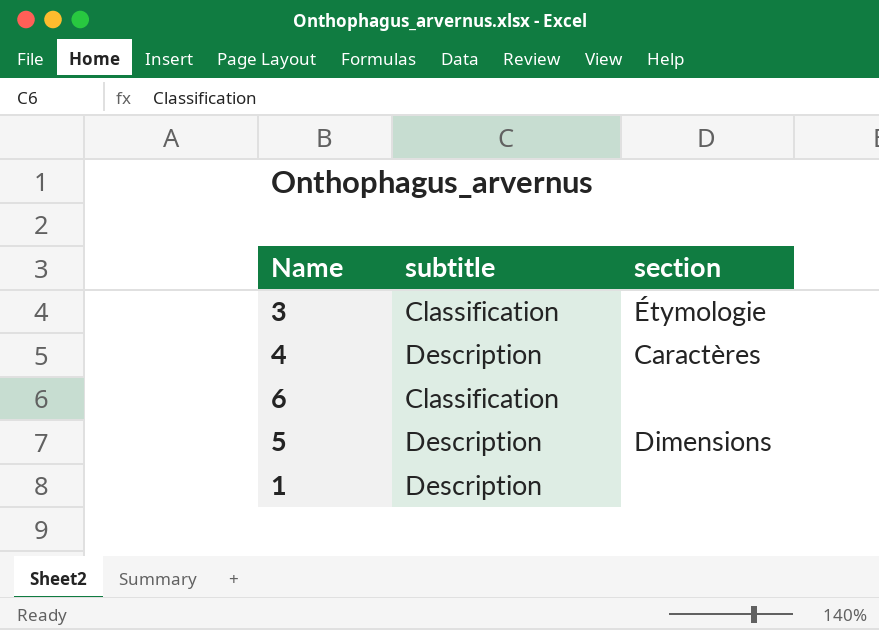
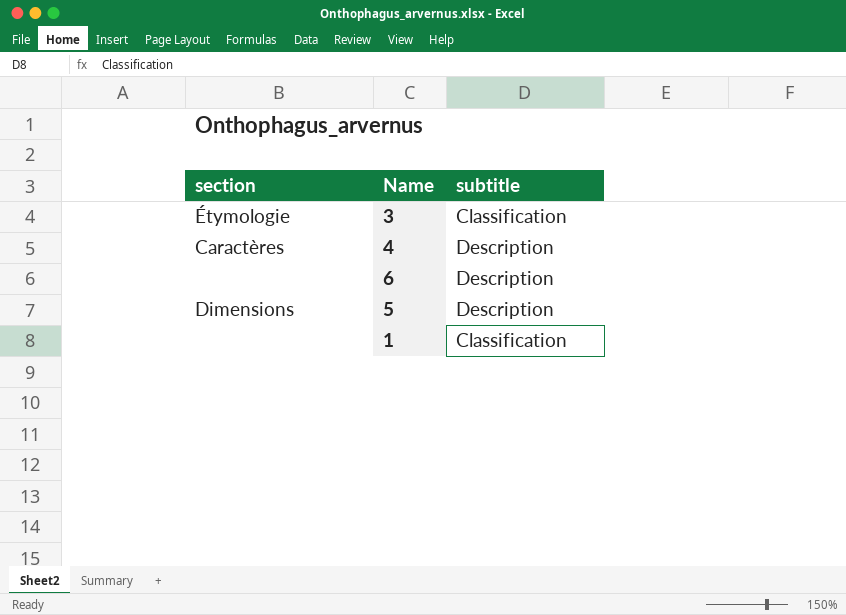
column section | position: 3 -> 1
6 | subtitle: Classification -> Description
1 | subtitle: Description -> Classification

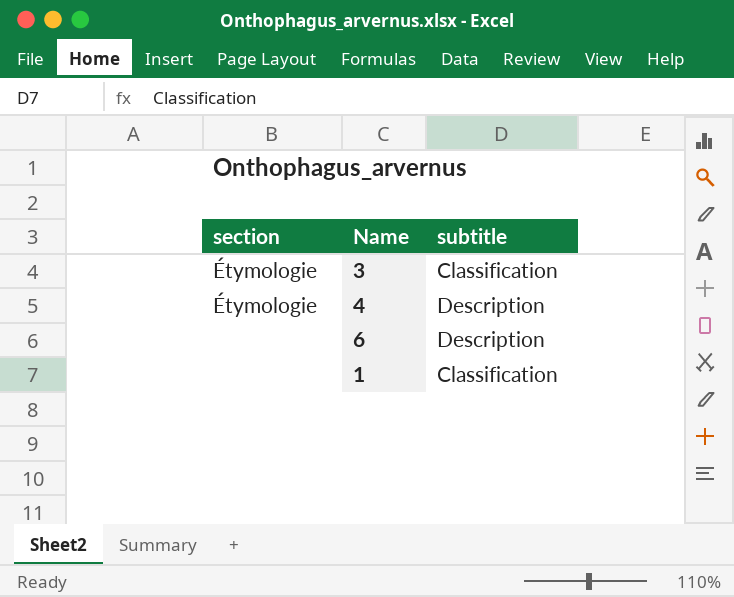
row 5: Dimensions | Description -> none
4 | section: Caractères -> Étymologie

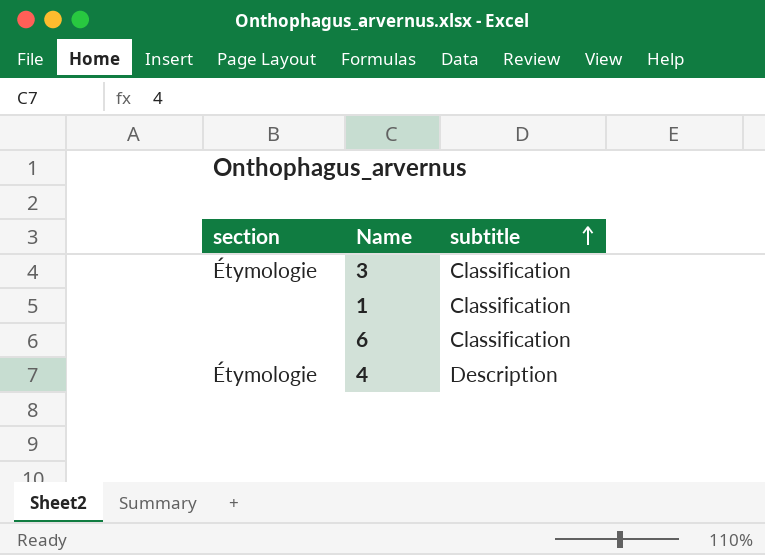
row order: none -> subtitle ascending
6 | subtitle: Description -> Classification

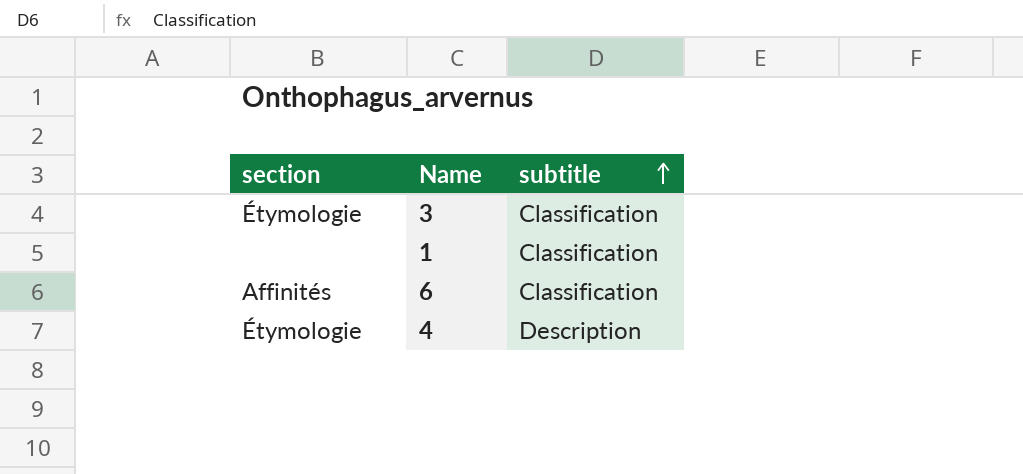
6 | section: none -> Affinités

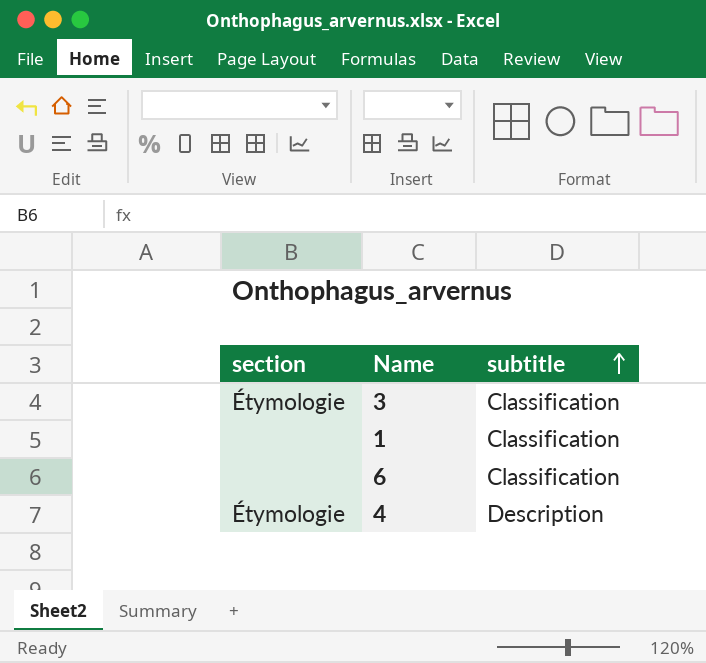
6 | section: Affinités -> none

